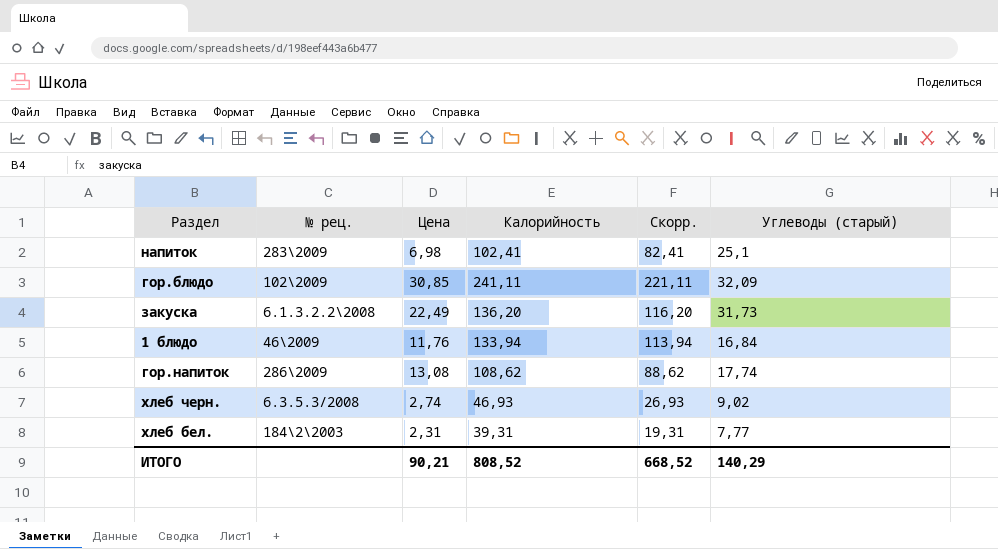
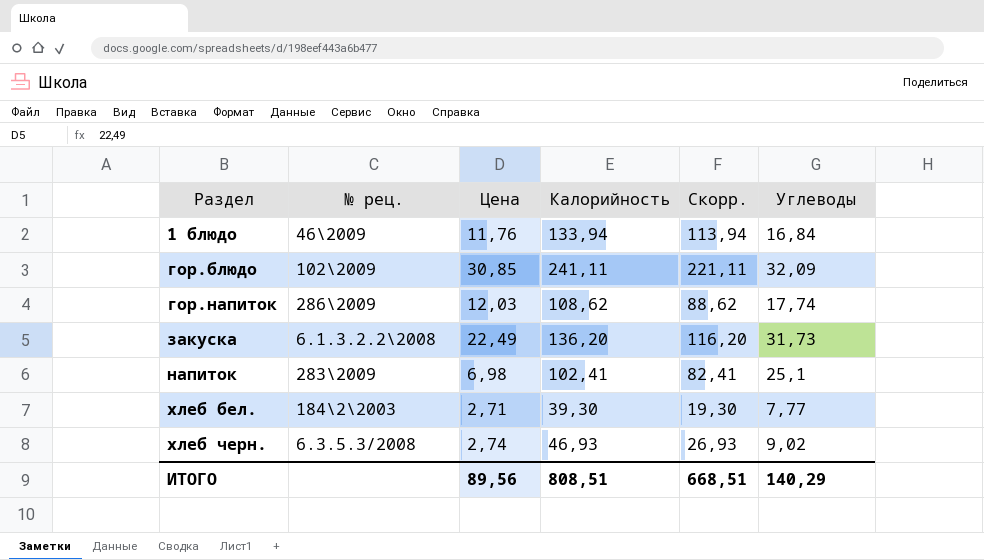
row order: none -> Раздел ascending
column name: Углеводы (старый) -> Углеводы
гор.напиток | Цена: 13,08 -> 12,03
хлеб бел. | Цена: 2,31 -> 2,71
хлеб бел. | Калорийность: 39,31 -> 39,30
хлеб бел. | Скорр.: 19,31 -> 19,30
ИТОГО | Цена: 90,21 -> 89,56
ИТОГО | Калорийность: 808,52 -> 808,51
ИТОГО | Скорр.: 668,52 -> 668,51

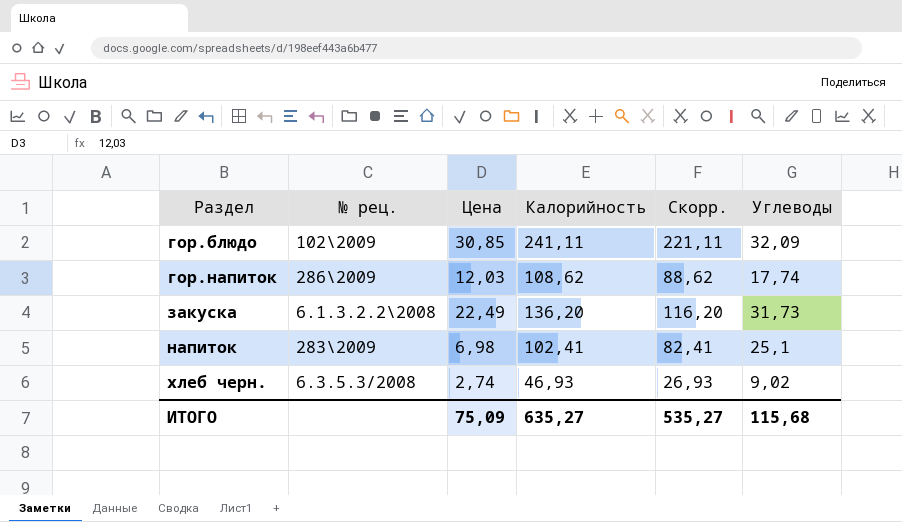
row 1 блюдо: 46\2009 | 11,76 | 133,94 | 113,94 | 16,84 -> none
row хлеб бел.: 184\2\2003 | 2,71 | 39,30 | 19,30 | 7,77 -> none
ИТОГО | Цена: 89,56 -> 75,09
ИТОГО | Калорийность: 808,51 -> 635,27
ИТОГО | Скорр.: 668,51 -> 535,27
ИТОГО | Углеводы: 140,29 -> 115,68

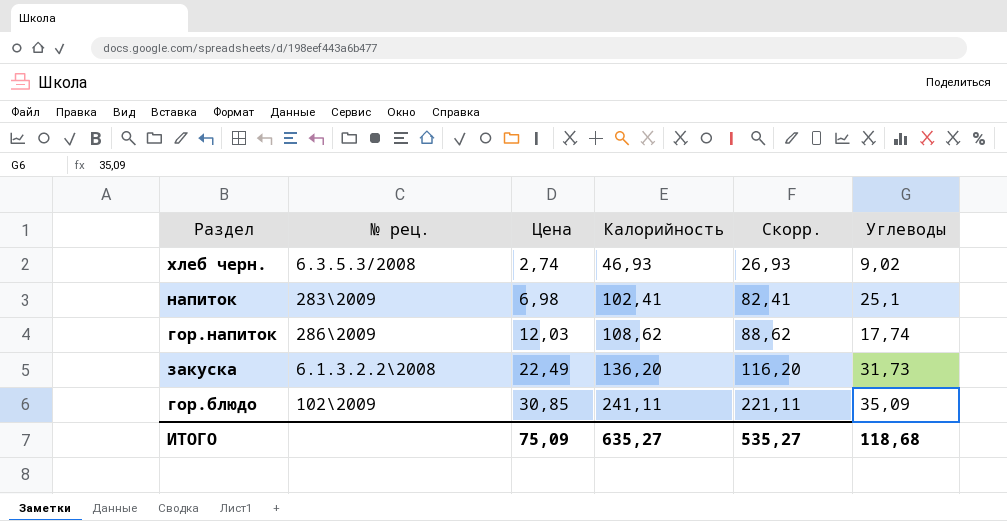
row order: Раздел ascending -> Цена ascending
гор.блюдо | Углеводы: 32,09 -> 35,09
ИТОГО | Углеводы: 115,68 -> 118,68

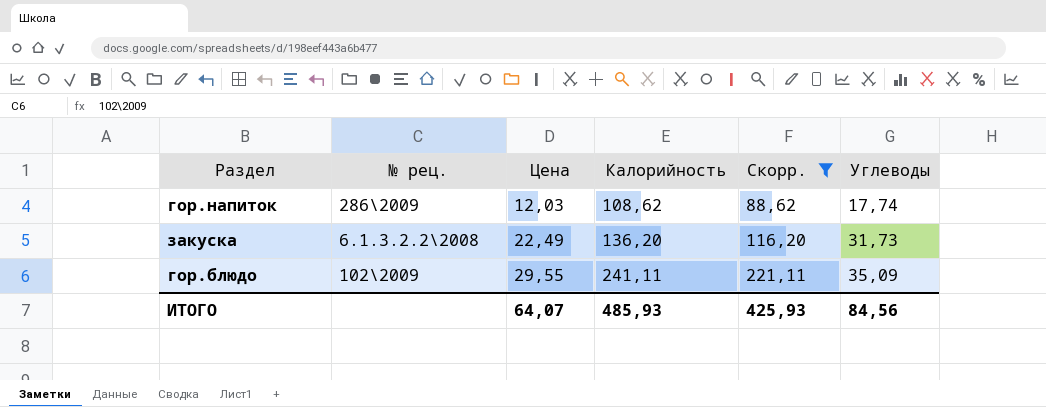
filter: none -> Скорр. >= 88,62
гор.блюдо | Цена: 30,85 -> 29,55
ИТОГО | Цена: 75,09 -> 64,07
ИТОГО | Калорийность: 635,27 -> 485,93
ИТОГО | Скорр.: 535,27 -> 425,93
ИТОГО | Углеводы: 118,68 -> 84,56

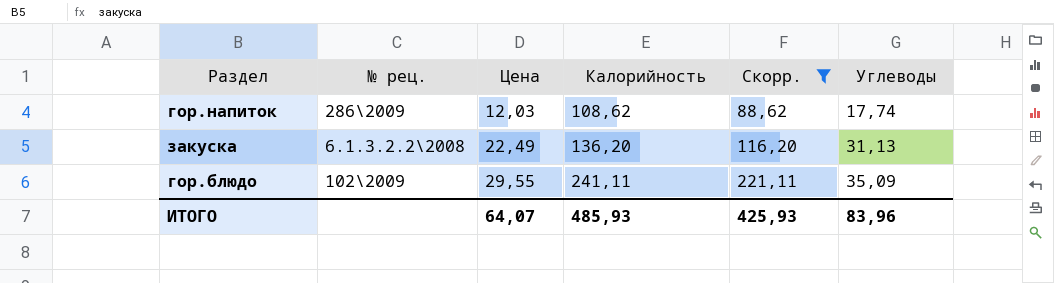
закуска | Углеводы: 31,73 -> 31,13
ИТОГО | Углеводы: 84,56 -> 83,96

